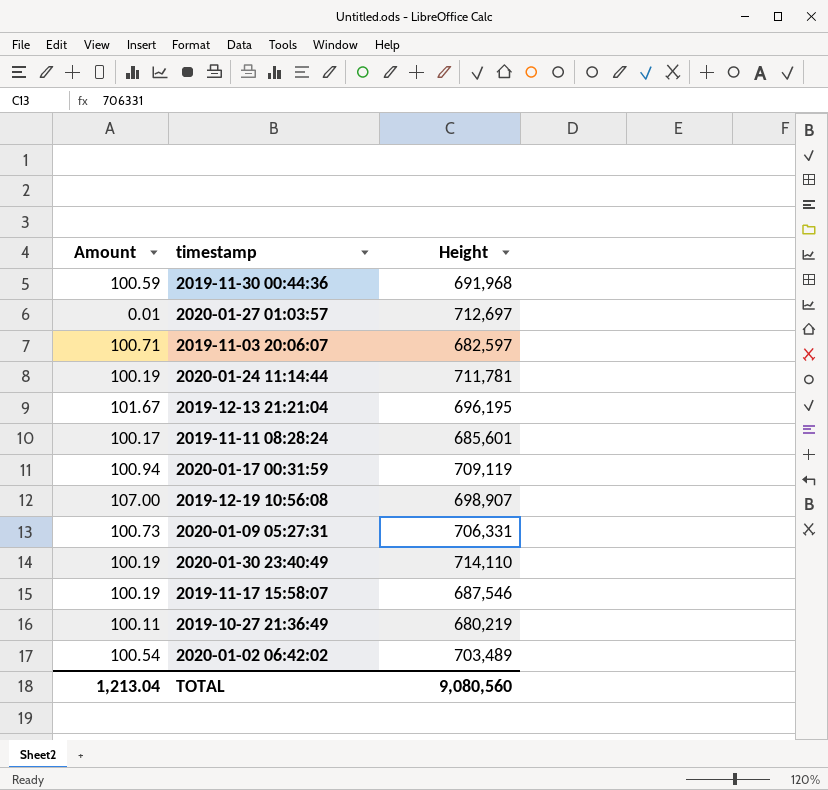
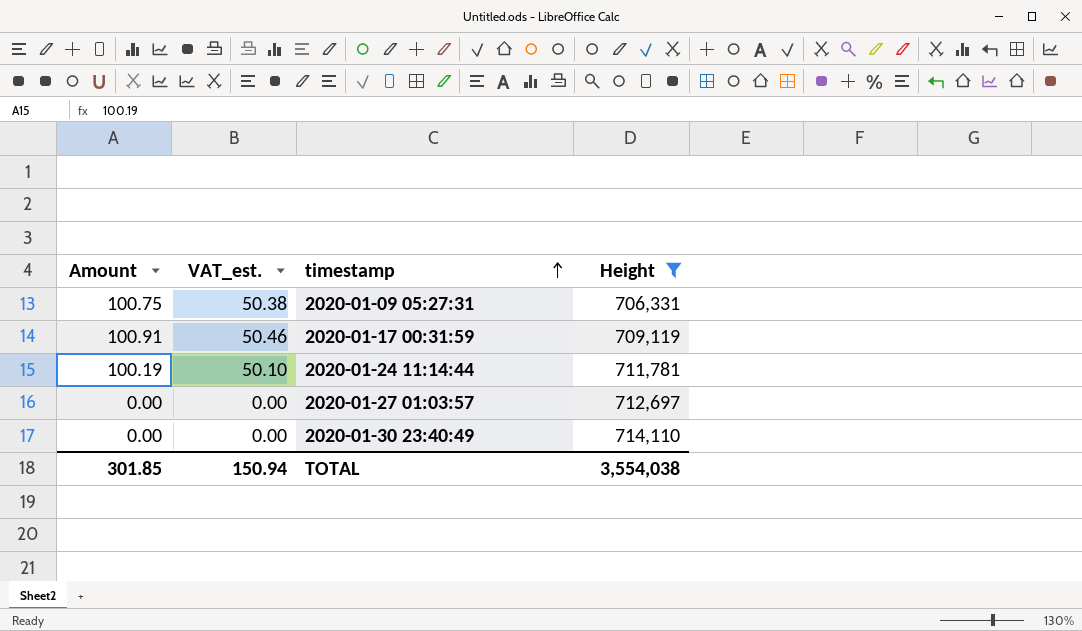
filter: none -> Height >= 706,331
row order: none -> timestamp ascending
column VAT_est. | formula: none -> [Amount] * 0.5
2020-01-09 05:27:31 | Amount: 100.73 -> 100.75
2020-01-17 00:31:59 | Amount: 100.94 -> 100.91
2020-01-27 01:03:57 | Amount: 0.01 -> 0.00
2020-01-30 23:40:49 | Amount: 100.19 -> 0.00
TOTAL | Amount: 1,213.04 -> 301.85
TOTAL | Height: 9,080,560 -> 3,554,038

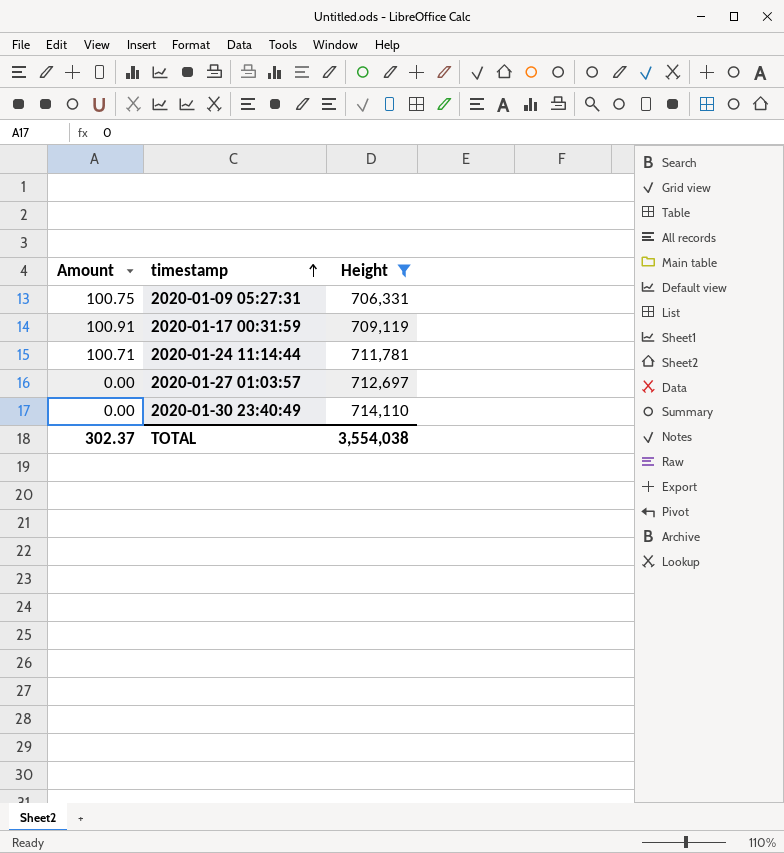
column VAT_est. | formula: [Amount] * 0.5 -> none
2020-01-24 11:14:44 | Amount: 100.19 -> 100.71
TOTAL | Amount: 301.85 -> 302.37

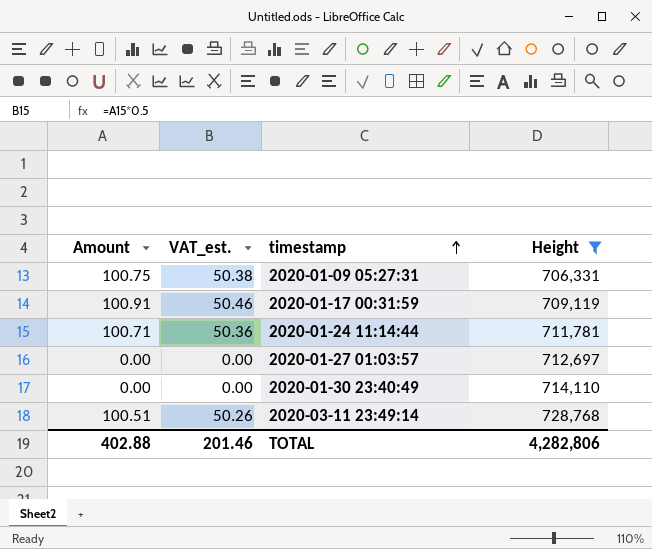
column VAT_est. | formula: none -> [Amount] * 0.5
row 2020-03-11 23:49:14: none -> 100.51 | 50.26 | 728,768
TOTAL | Amount: 302.37 -> 402.88
TOTAL | Height: 3,554,038 -> 4,282,806

